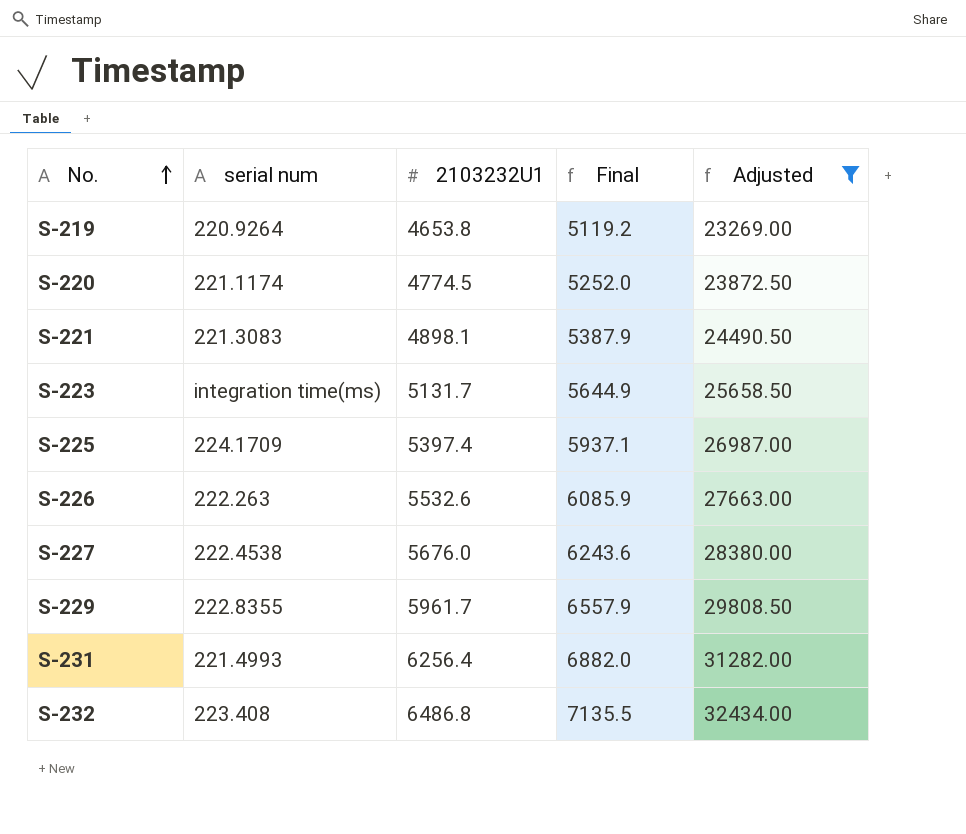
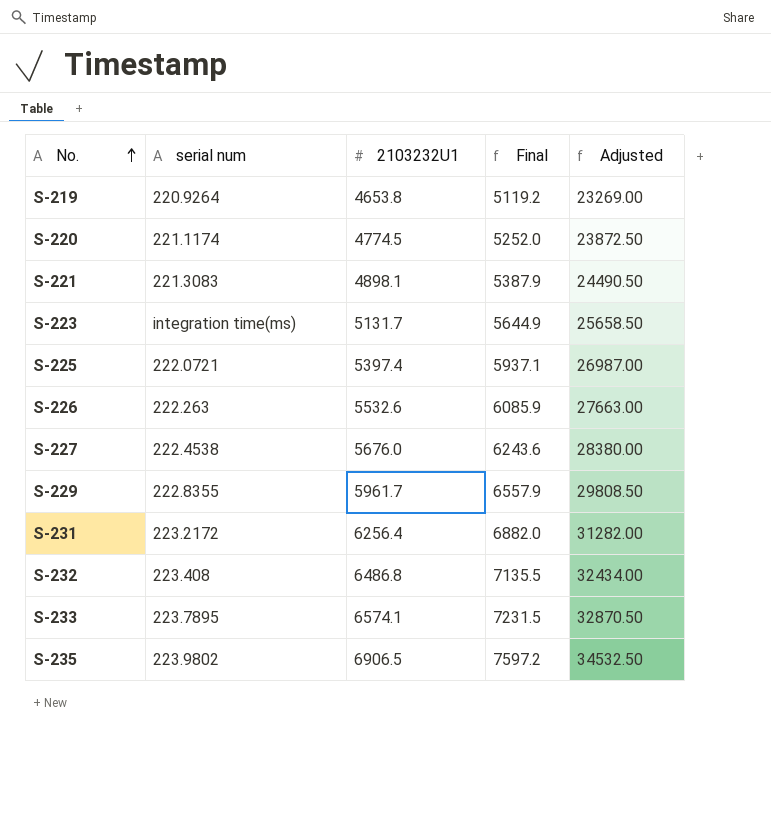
filter: Adjusted <= 32434.00 -> none
S-225 | serial num: 224.1709 -> 222.0721
S-231 | serial num: 221.4993 -> 223.2172

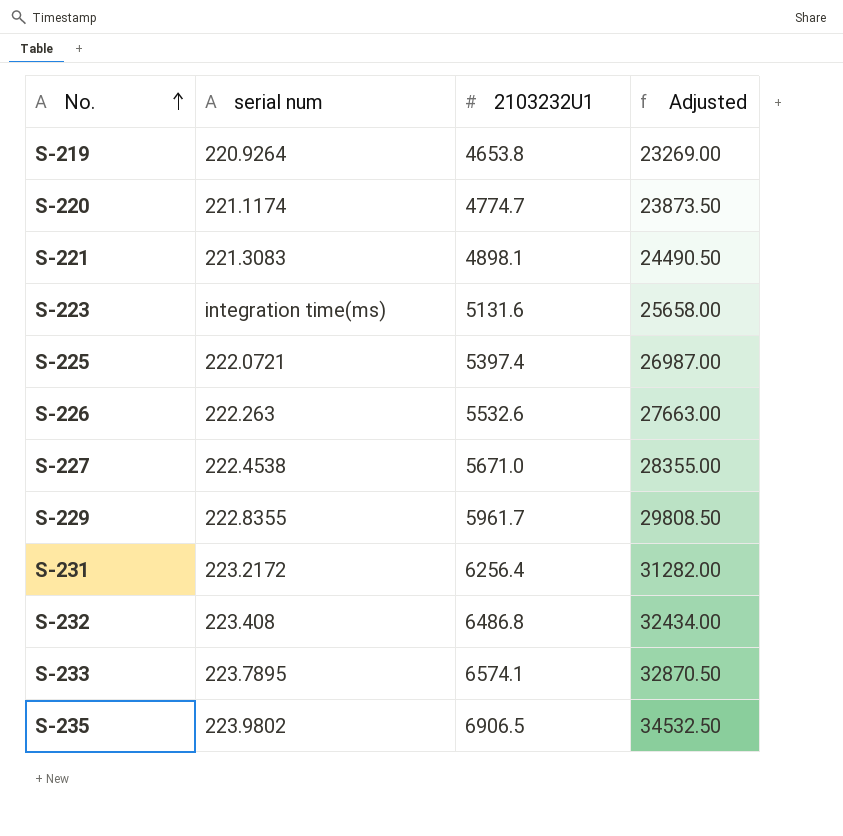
column Final | formula: [2103232U1] * 1.1 -> none
S-220 | 2103232U1: 4774.5 -> 4774.7
S-220 | Adjusted: 23872.50 -> 23873.50
S-223 | 2103232U1: 5131.7 -> 5131.6
S-223 | Adjusted: 25658.50 -> 25658.00
S-227 | 2103232U1: 5676.0 -> 5671.0
S-227 | Adjusted: 28380.00 -> 28355.00

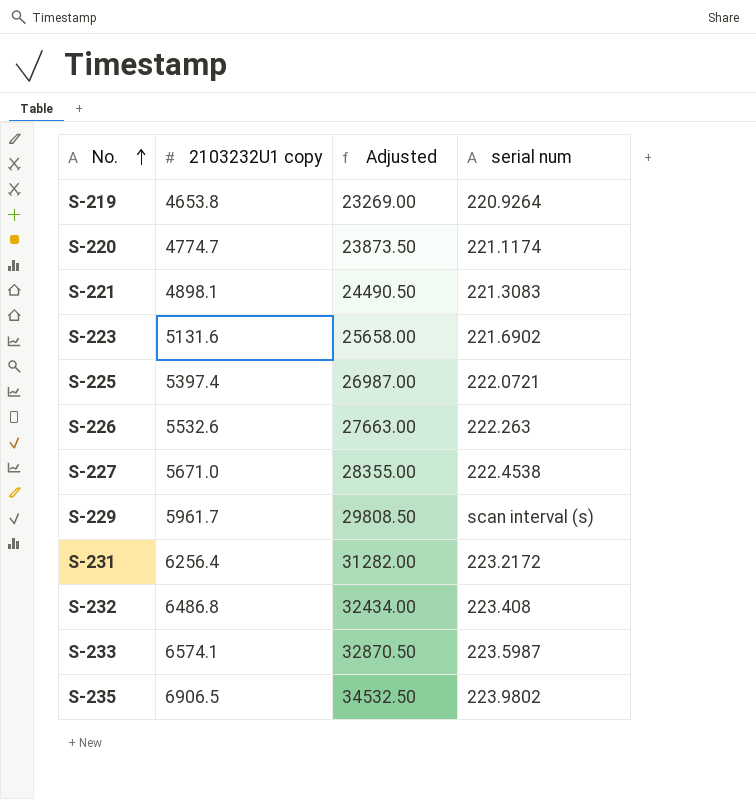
column name: 2103232U1 -> 2103232U1 copy
column serial num | position: 2 -> 4
S-223 | serial num: integration time(ms) -> 221.6902
S-229 | serial num: 222.8355 -> scan interval (s)
S-233 | serial num: 223.7895 -> 223.5987

